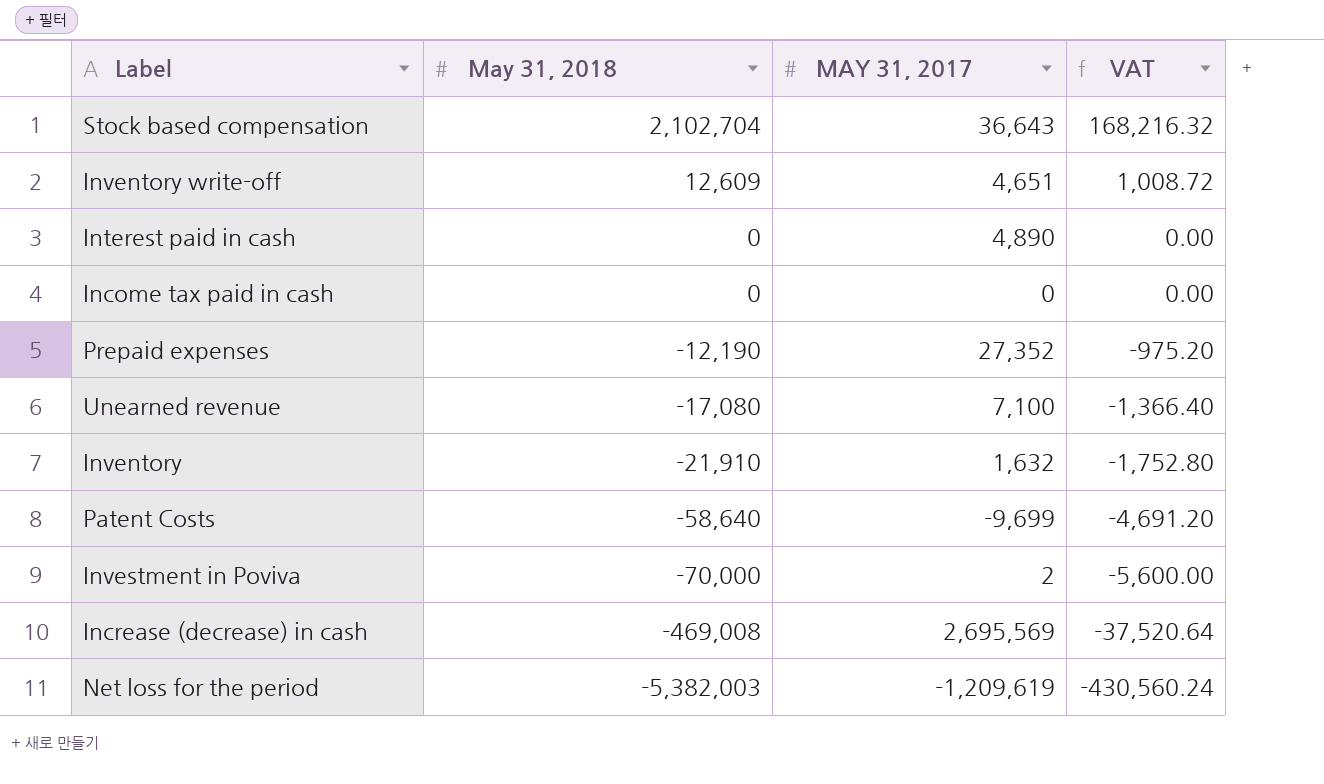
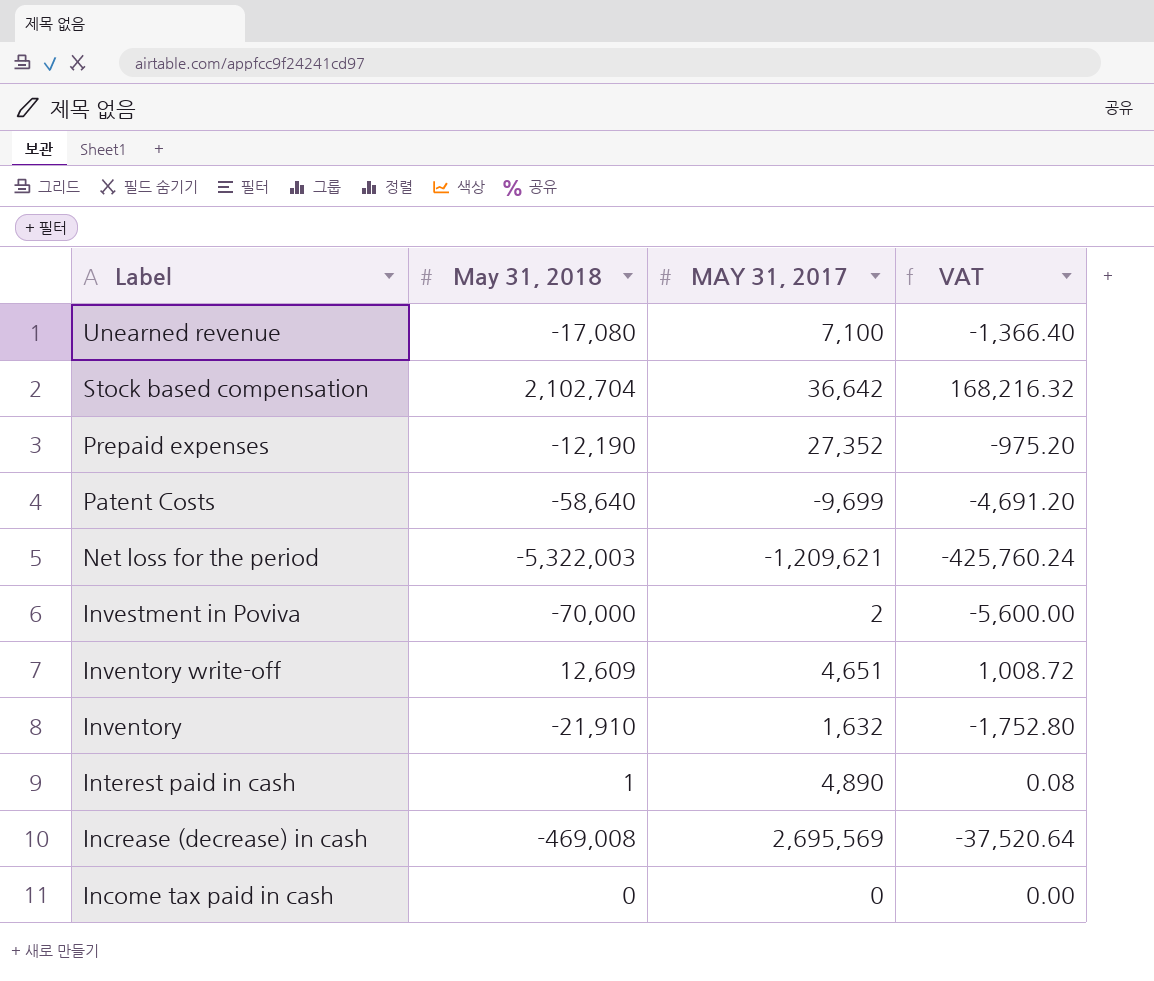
row order: May 31, 2018 descending -> Label descending
Stock based compensation | MAY 31, 2017: 36,643 -> 36,642
Net loss for the period | May 31, 2018: -5,382,003 -> -5,322,003
Net loss for the period | MAY 31, 2017: -1,209,619 -> -1,209,621
Net loss for the period | VAT: -430,560.24 -> -425,760.24
Interest paid in cash | May 31, 2018: 0 -> 1
Interest paid in cash | VAT: 0.00 -> 0.08

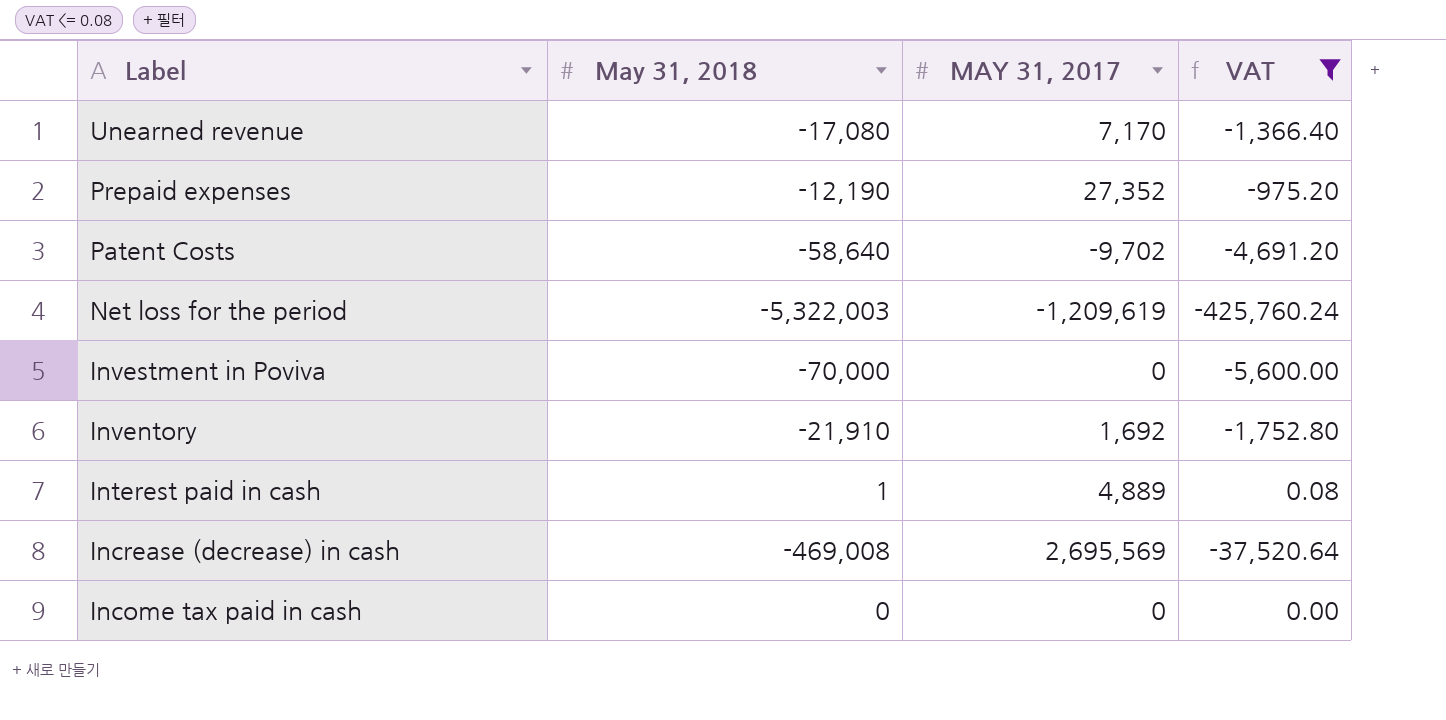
filter: none -> VAT <= 0.08
Unearned revenue | MAY 31, 2017: 7,100 -> 7,170
Patent Costs | MAY 31, 2017: -9,699 -> -9,702
Net loss for the period | MAY 31, 2017: -1,209,621 -> -1,209,619
Investment in Poviva | MAY 31, 2017: 2 -> 0
Inventory | MAY 31, 2017: 1,632 -> 1,692
Interest paid in cash | MAY 31, 2017: 4,890 -> 4,889

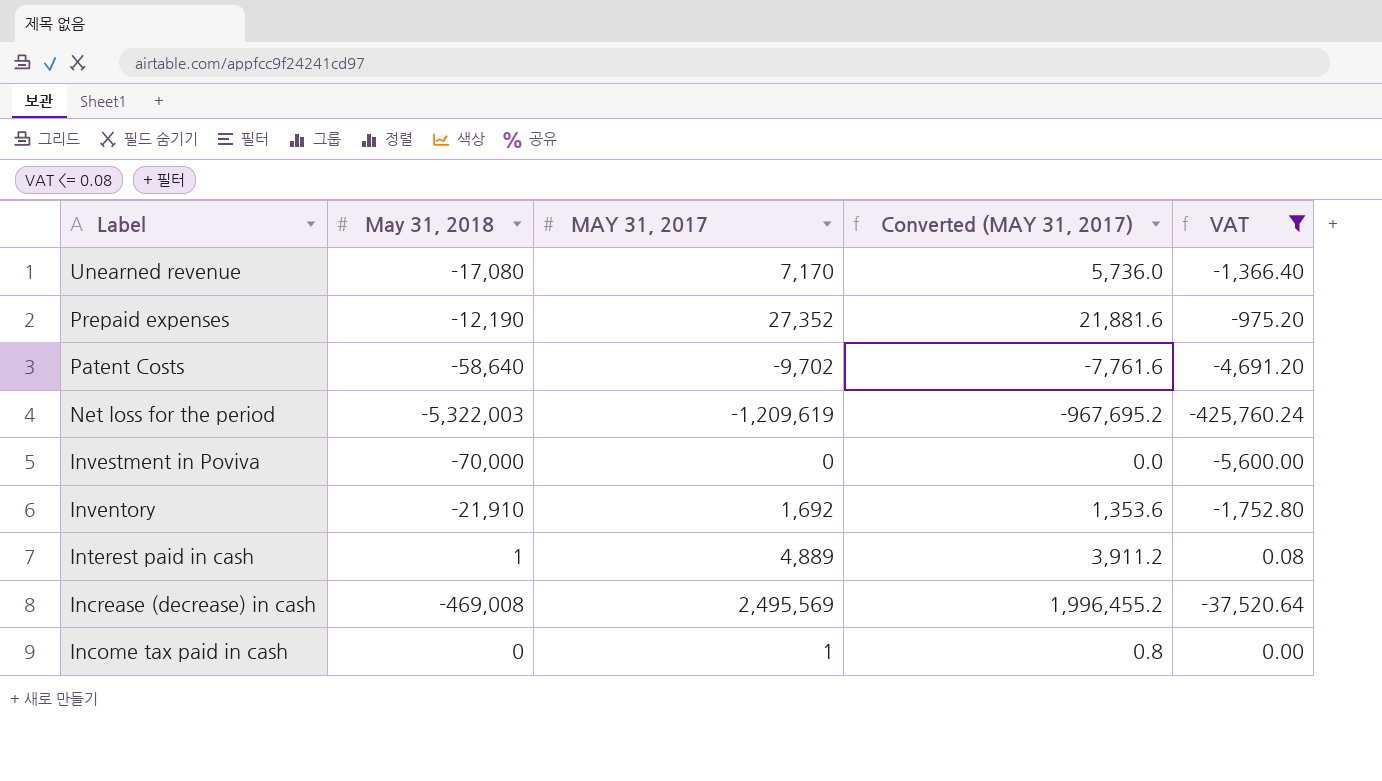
column Converted (MAY 31, 2017) | formula: none -> [MAY 31, 2017] * 0.8
Increase (decrease) in cash | MAY 31, 2017: 2,695,569 -> 2,495,569
Income tax paid in cash | MAY 31, 2017: 0 -> 1

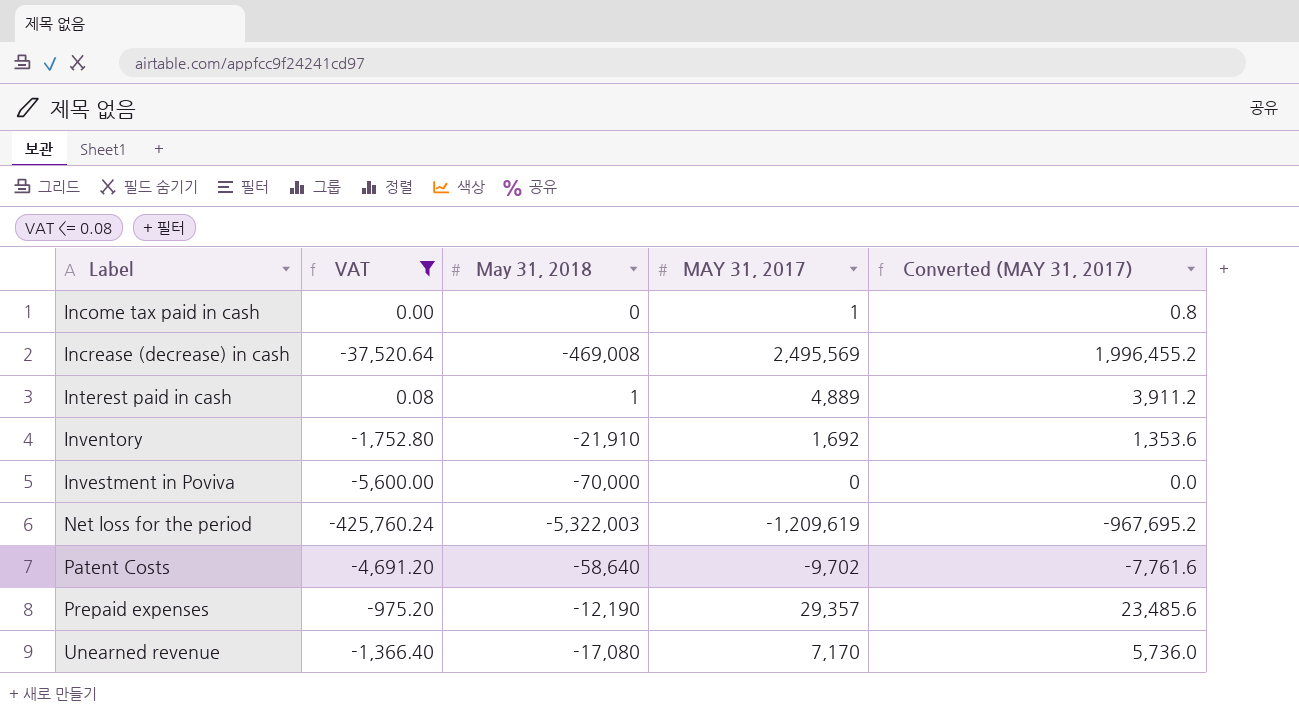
row order: Label descending -> Label ascending
column VAT | position: 5 -> 2
Prepaid expenses | MAY 31, 2017: 27,352 -> 29,357
Prepaid expenses | Converted (MAY 31, 2017): 21,881.6 -> 23,485.6

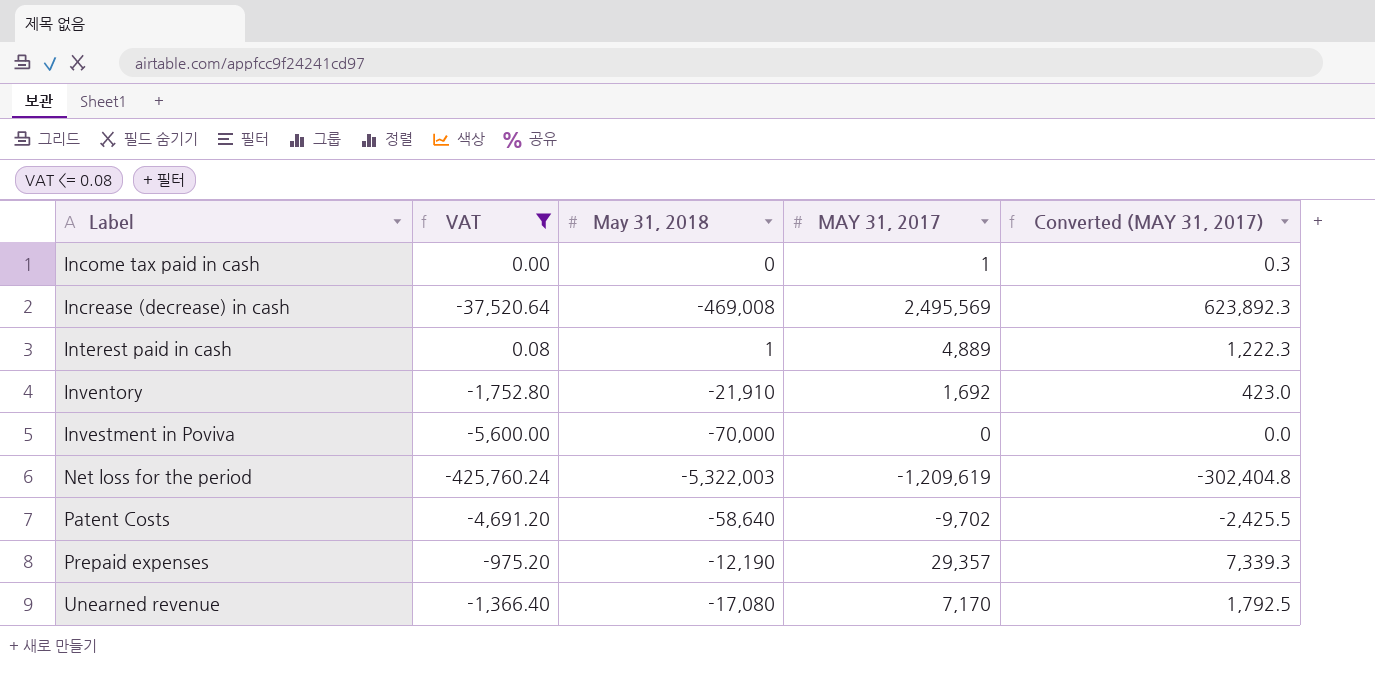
column Converted (MAY 31, 2017) | formula: [MAY 31, 2017] * 0.8 -> [MAY 31, 2017] * 0.25

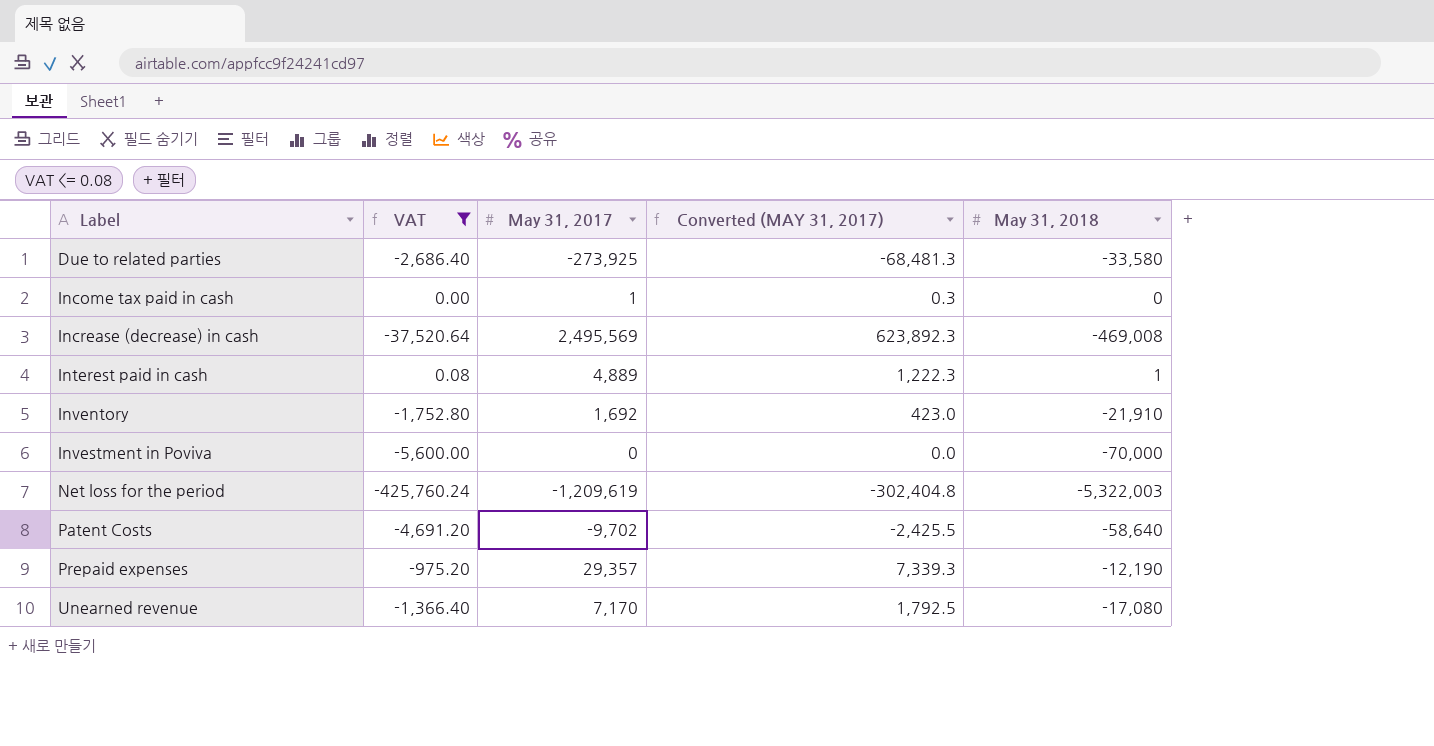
column name: MAY 31, 2017 -> May 31, 2017
column May 31, 2018 | position: 3 -> 5
row Due to related parties: none -> -2,686.40 | -273,925 | -68,481.3 | -33,580

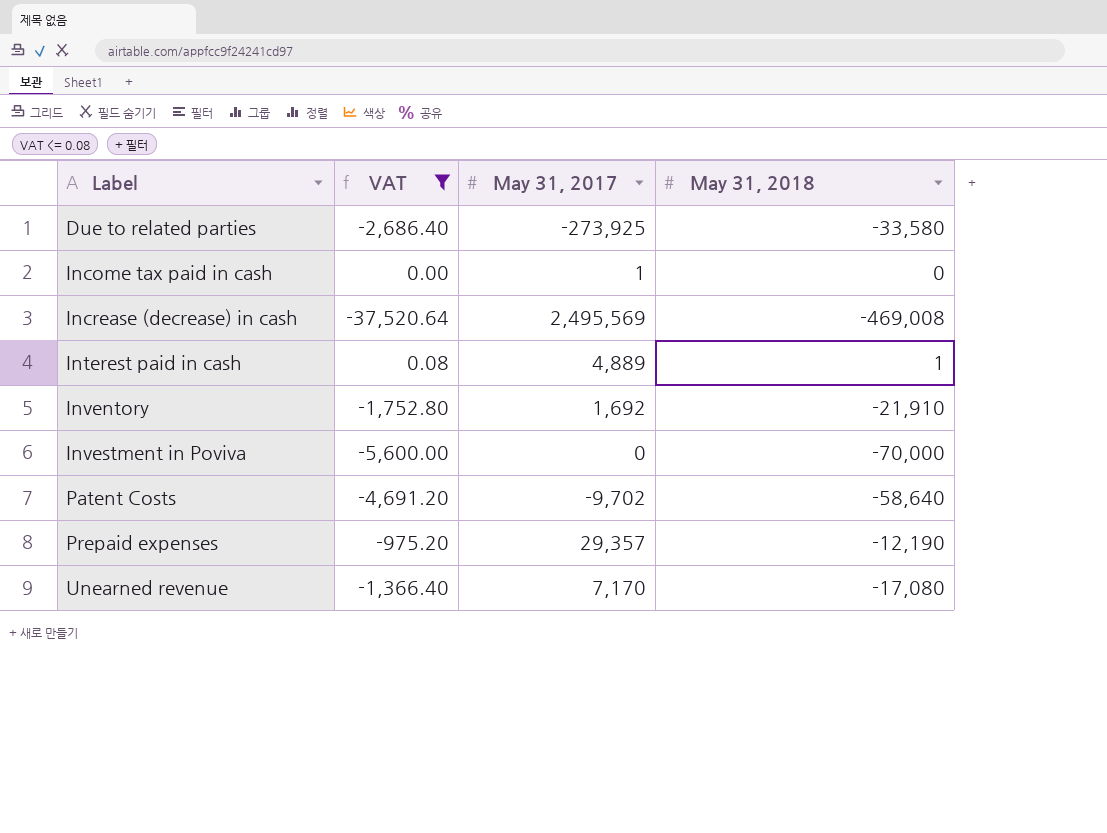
column Converted (MAY 31, 2017) | formula: [May 31, 2017] * 0.25 -> none
row Net loss for the period: -425,760.24 | -1,209,619 | -302,404.8 | -5,322,003 -> none

